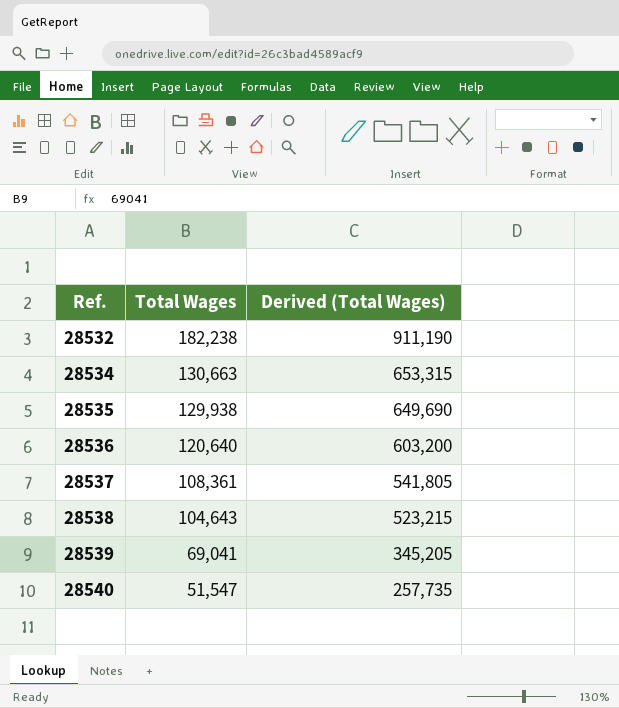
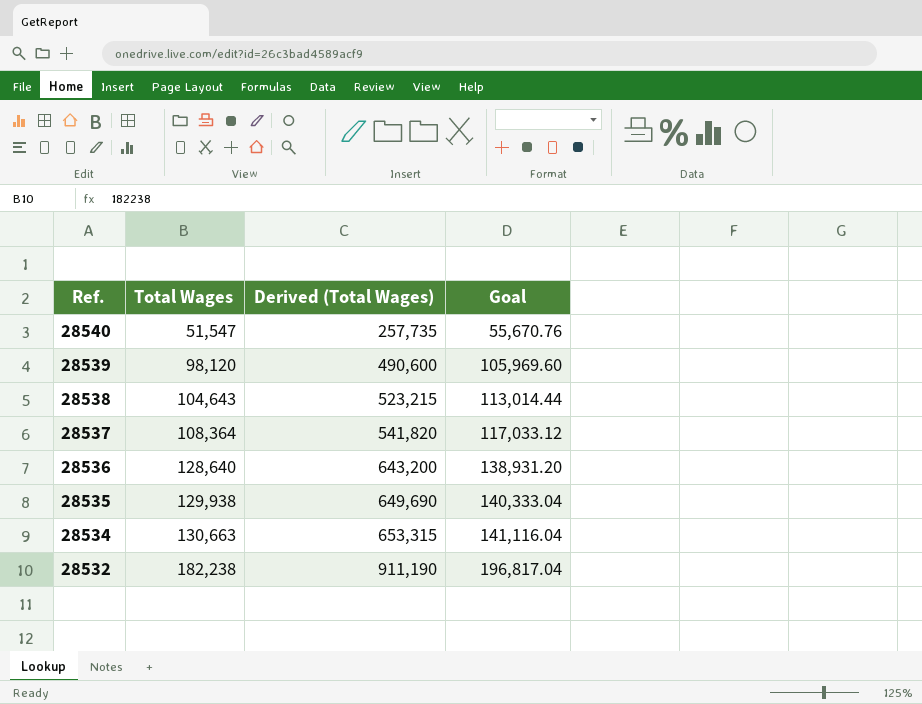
row order: Ref. ascending -> Ref. descending
column Goal | formula: none -> [Total Wages] * 1.08
28539 | Total Wages: 69,041 -> 98,120
28539 | Derived (Total Wages): 345,205 -> 490,600
28537 | Total Wages: 108,361 -> 108,364
28537 | Derived (Total Wages): 541,805 -> 541,820
28536 | Total Wages: 120,640 -> 128,640
28536 | Derived (Total Wages): 603,200 -> 643,200

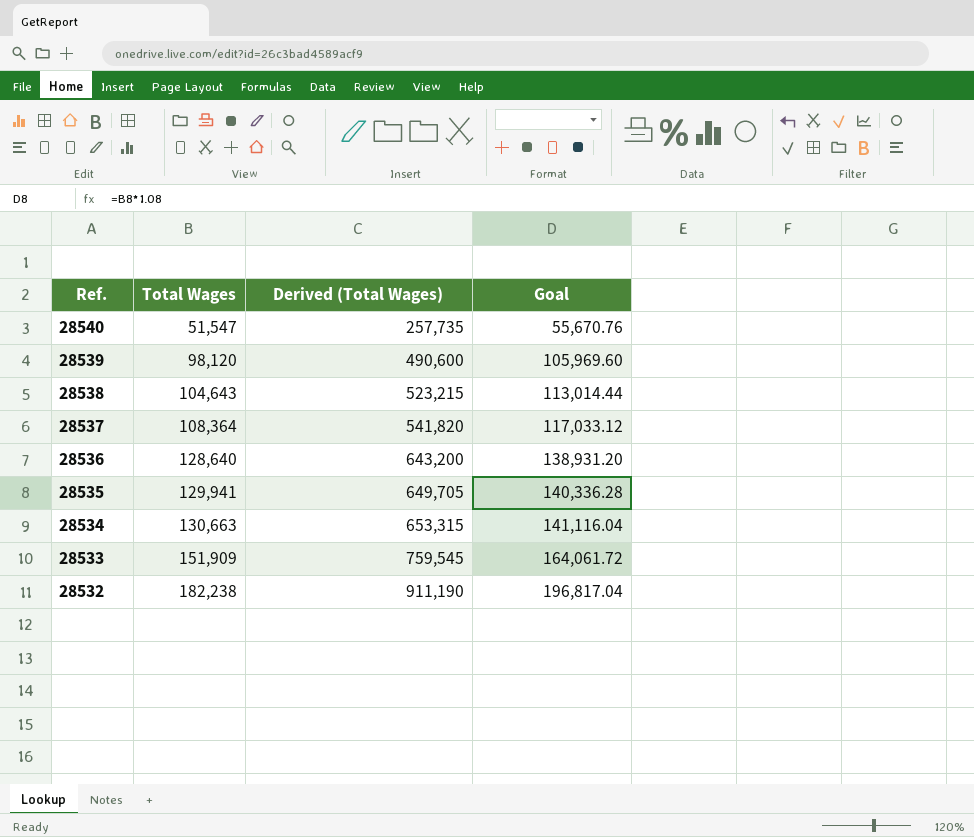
28535 | Total Wages: 129,938 -> 129,941
28535 | Derived (Total Wages): 649,690 -> 649,705
28535 | Goal: 140,333.04 -> 140,336.28
row 28533: none -> 151,909 | 759,545 | 164,061.72

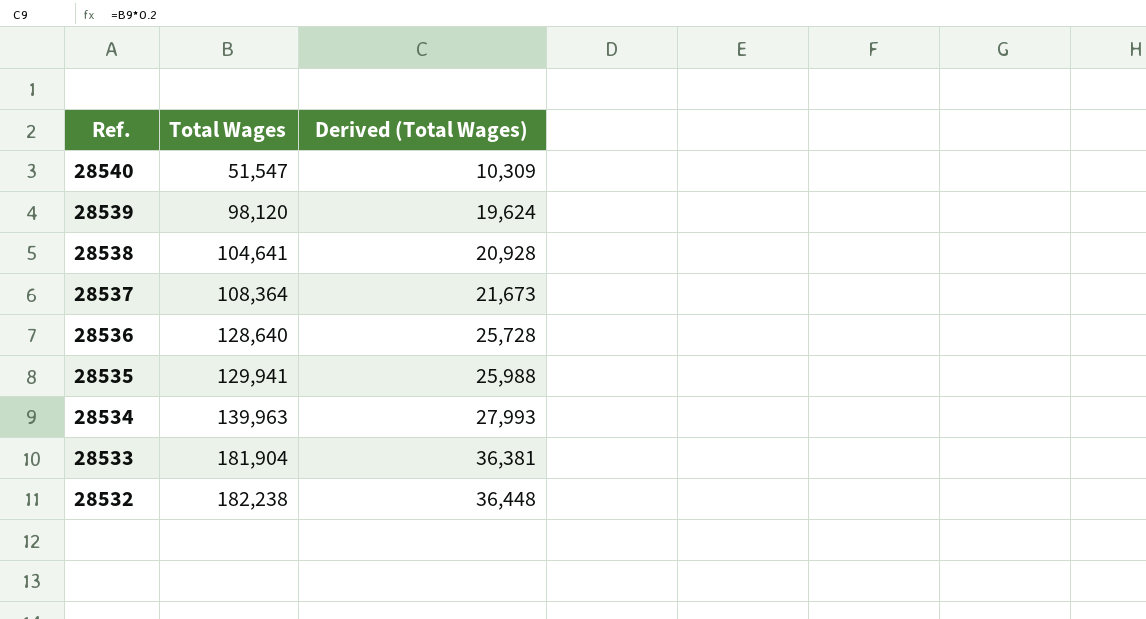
column Goal | formula: [Total Wages] * 1.08 -> none
column Derived (Total Wages) | formula: [Total Wages] * 5 -> [Total Wages] * 0.2
28538 | Total Wages: 104,643 -> 104,641
28534 | Total Wages: 130,663 -> 139,963
28533 | Total Wages: 151,909 -> 181,904

